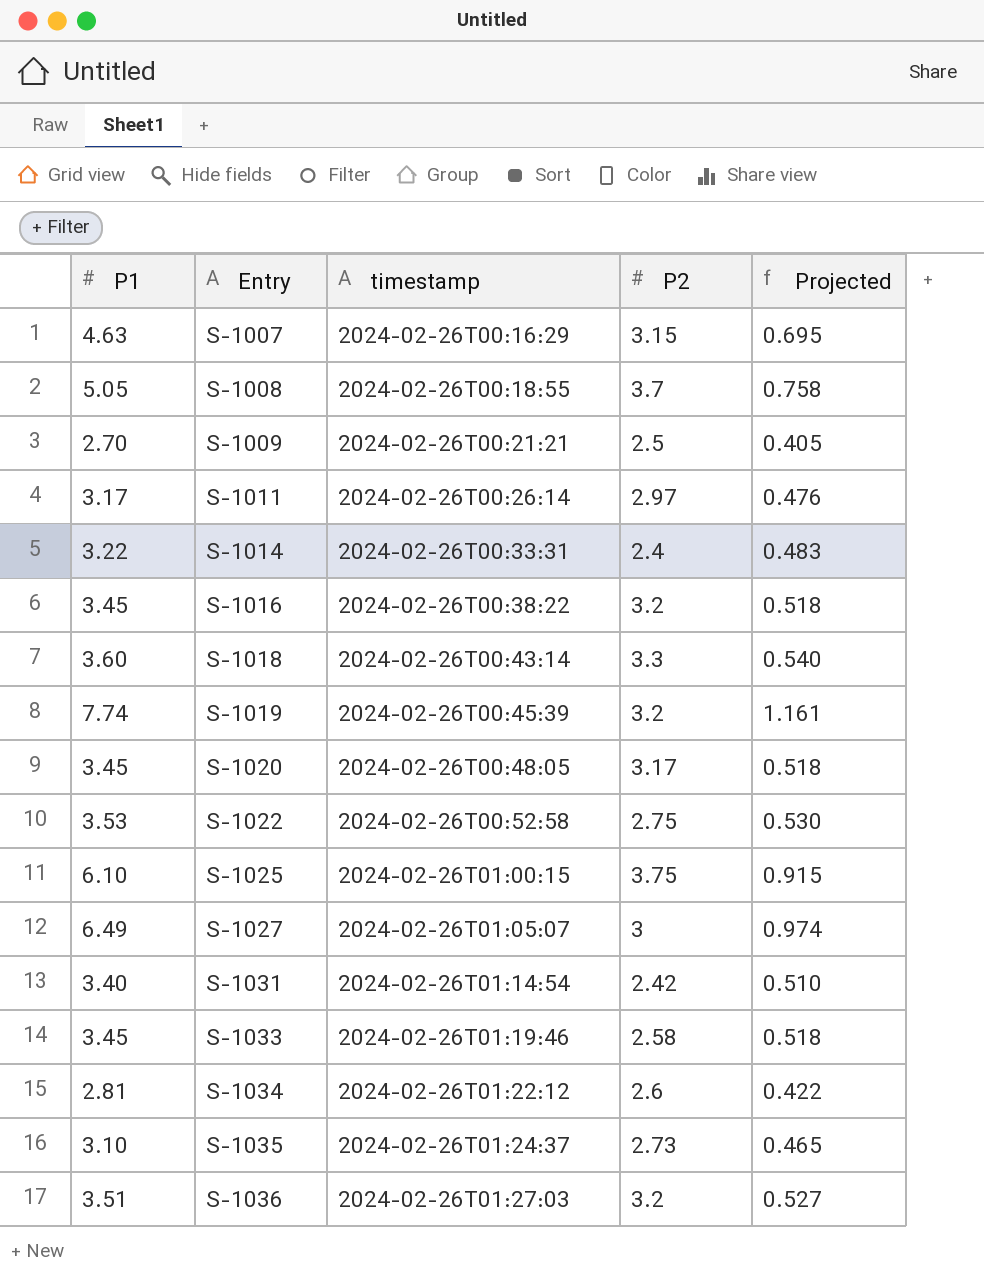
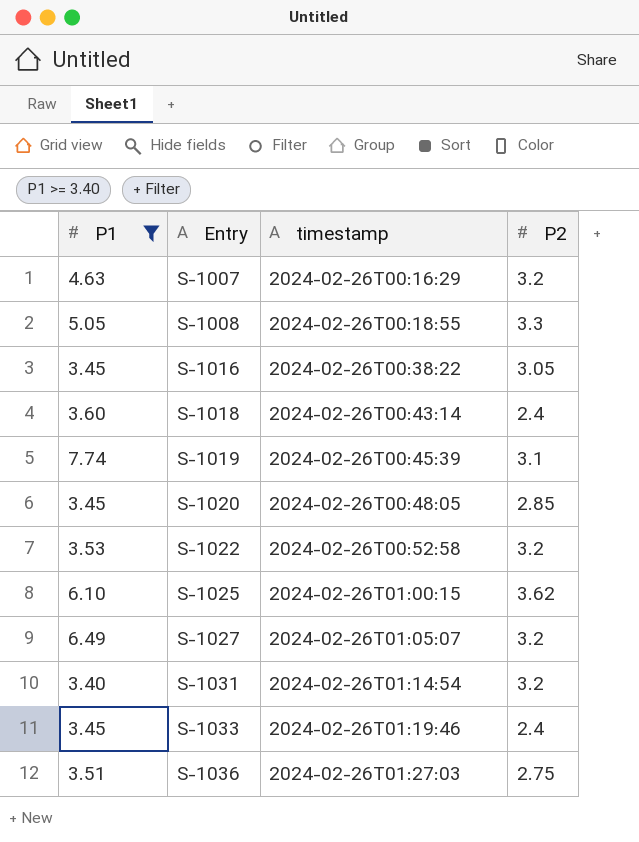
filter: none -> P1 >= 3.40
column Projected | formula: [P1] * 0.15 -> none
S-1007 | P2: 3.15 -> 3.2
S-1008 | P2: 3.7 -> 3.3
S-1016 | P2: 3.2 -> 3.05
S-1018 | P2: 3.3 -> 2.4
S-1019 | P2: 3.2 -> 3.1
S-1020 | P2: 3.17 -> 2.85
S-1022 | P2: 2.75 -> 3.2
S-1025 | P2: 3.75 -> 3.62
S-1027 | P2: 3 -> 3.2
S-1031 | P2: 2.42 -> 3.2
S-1033 | P2: 2.58 -> 2.4
S-1036 | P2: 3.2 -> 2.75

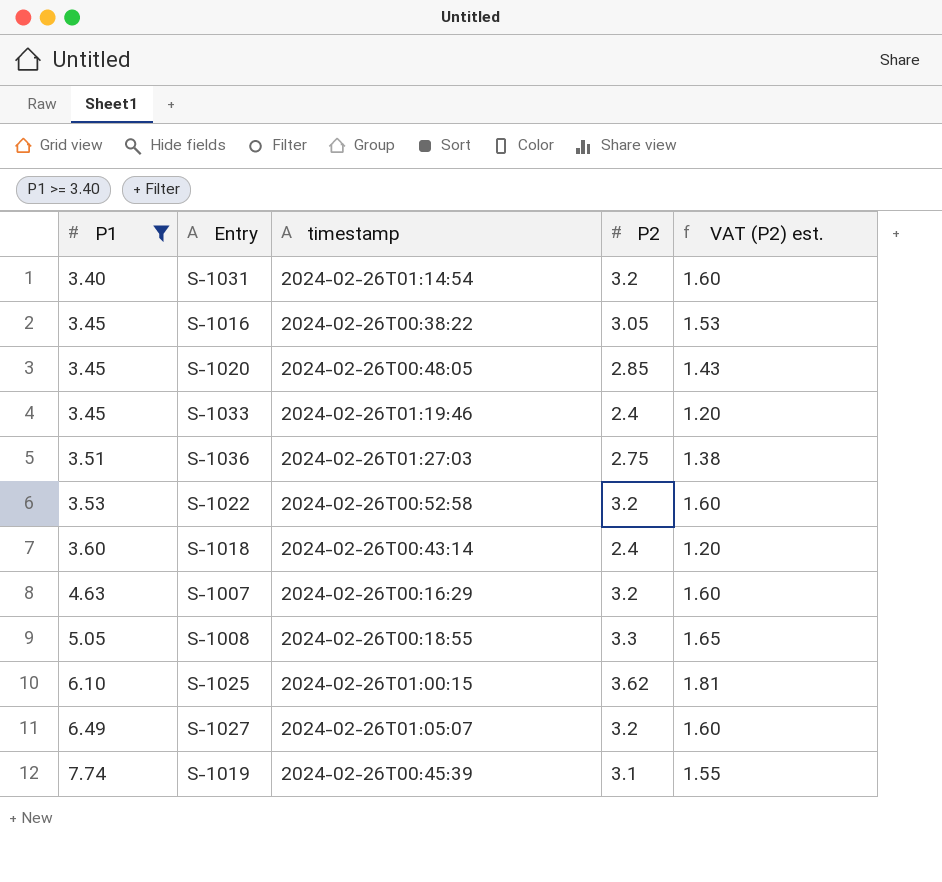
row order: Entry ascending -> P1 ascending
column VAT (P2) est. | formula: none -> [P2] * 0.5

